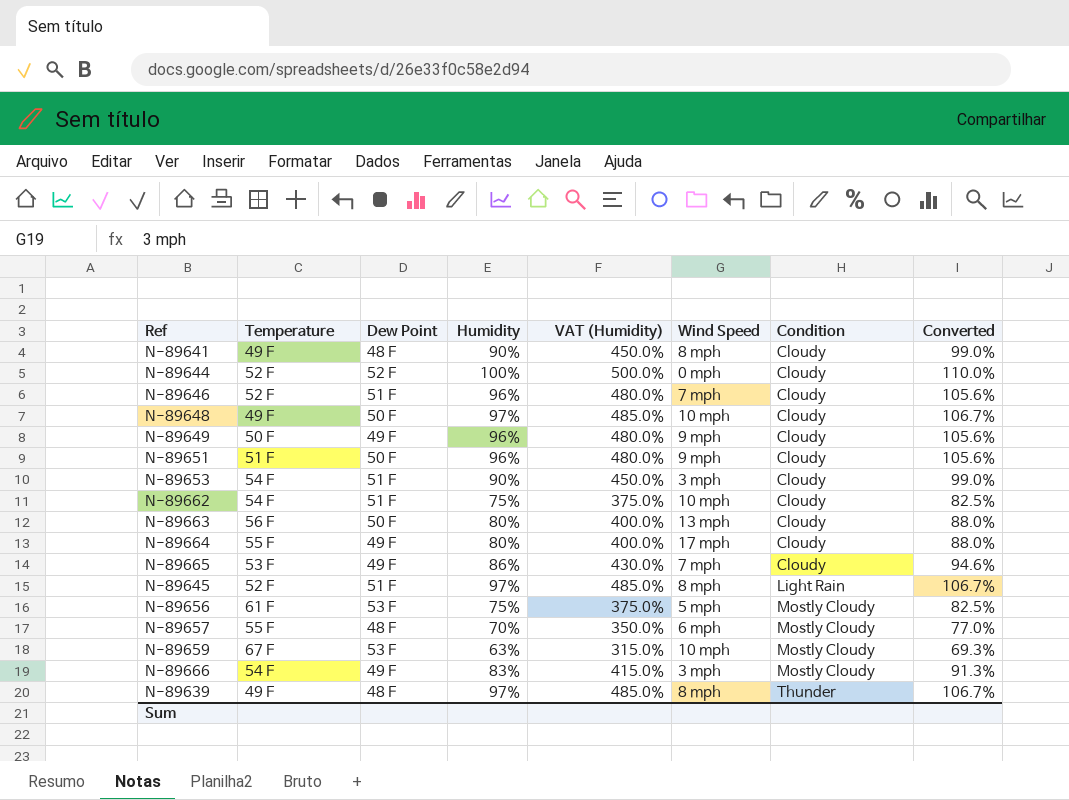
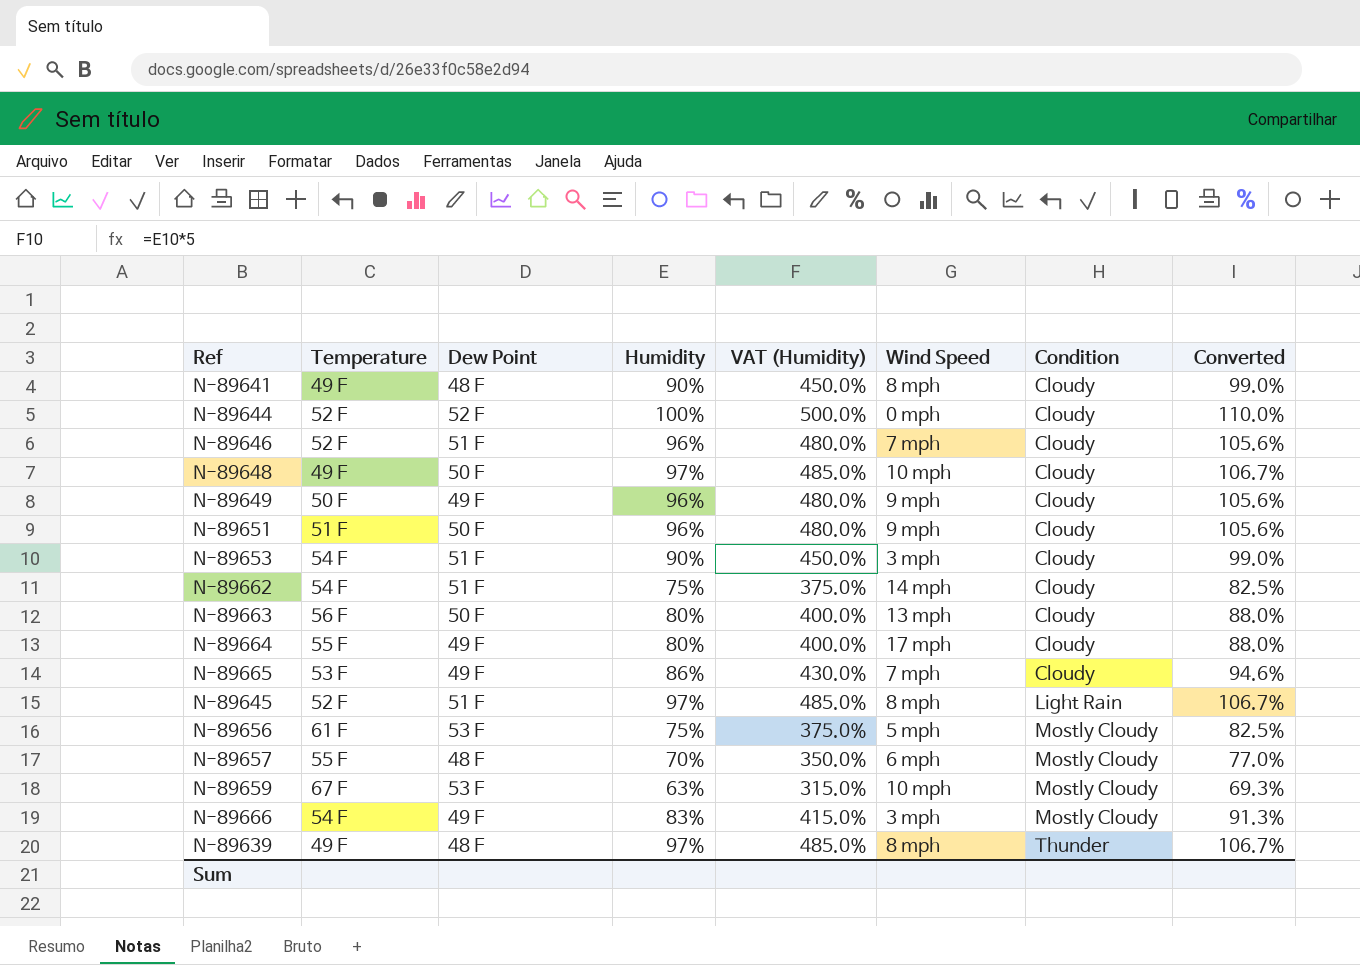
N-89662 | Wind Speed: 10 mph -> 14 mph

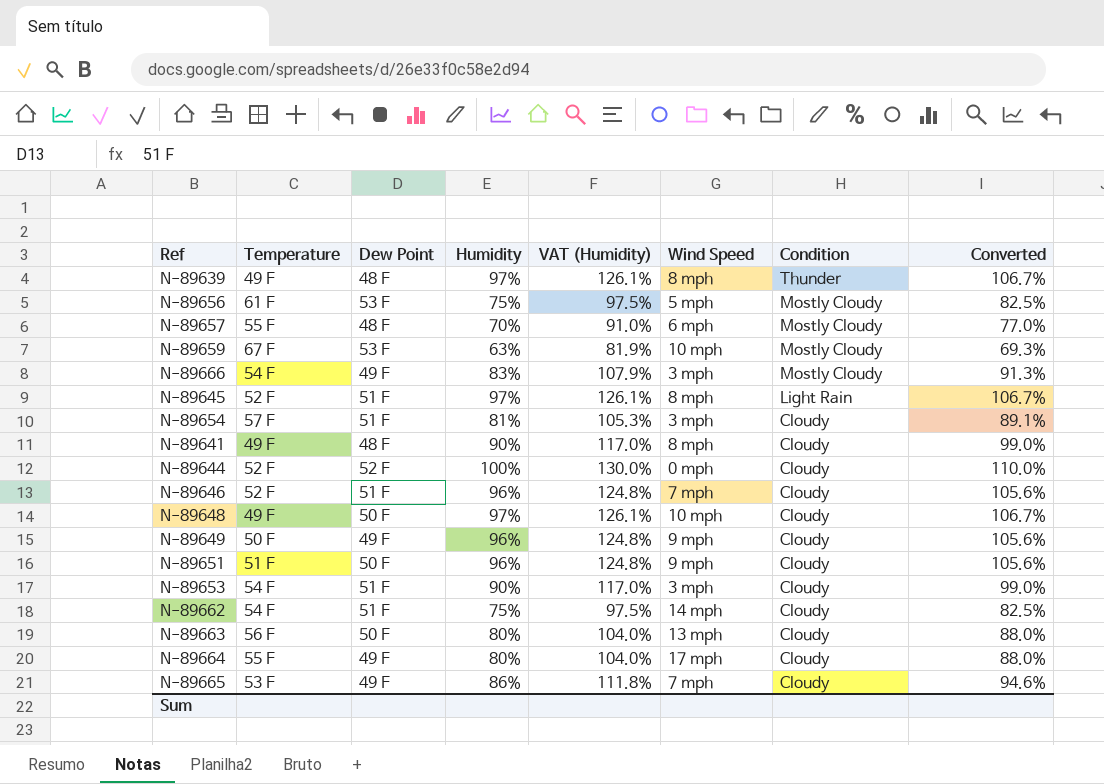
row order: Condition ascending -> Condition descending
column VAT (Humidity) | formula: [Humidity] * 5 -> [Humidity] * 1.3
row N-89654: none -> 57 F | 51 F | 81% | 105.3% | 3 mph | Cloudy | 89.1%

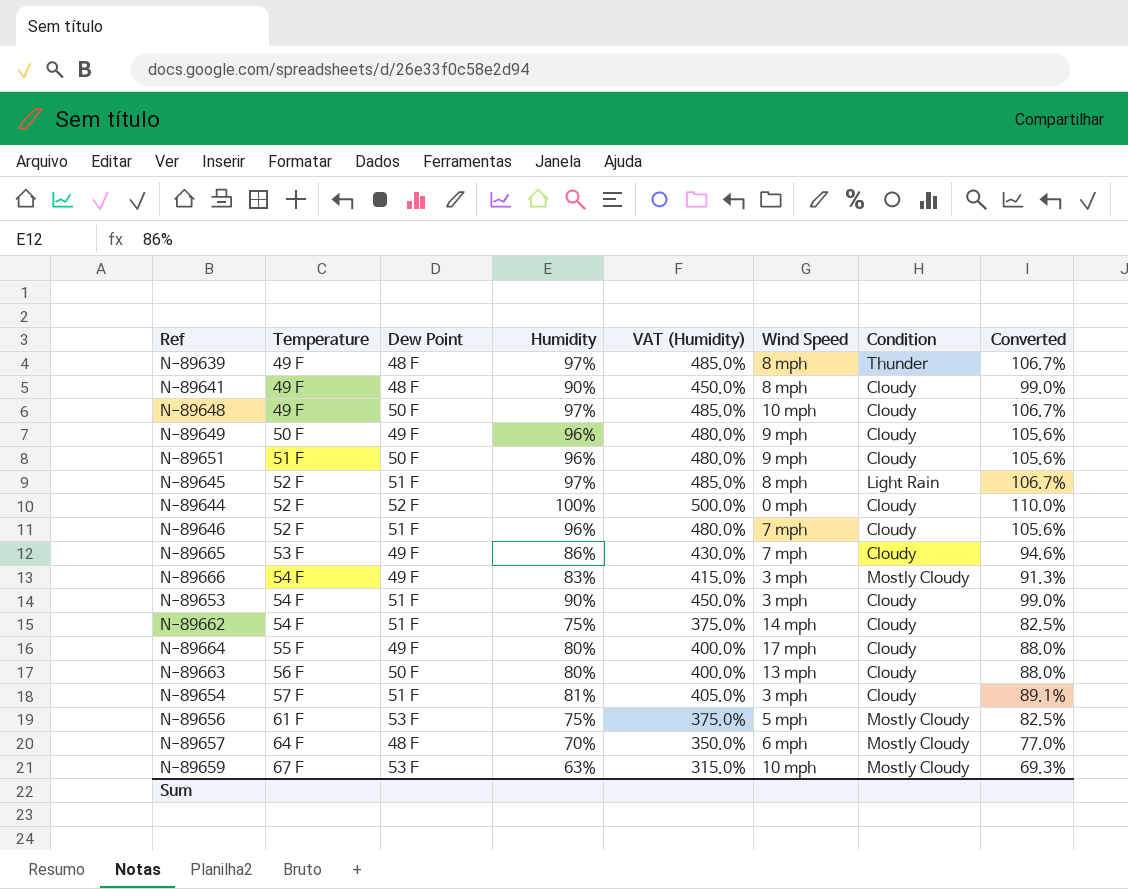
row order: Condition descending -> Temperature ascending
column VAT (Humidity) | formula: [Humidity] * 1.3 -> [Humidity] * 5
N-89657 | Temperature: 55 F -> 64 F

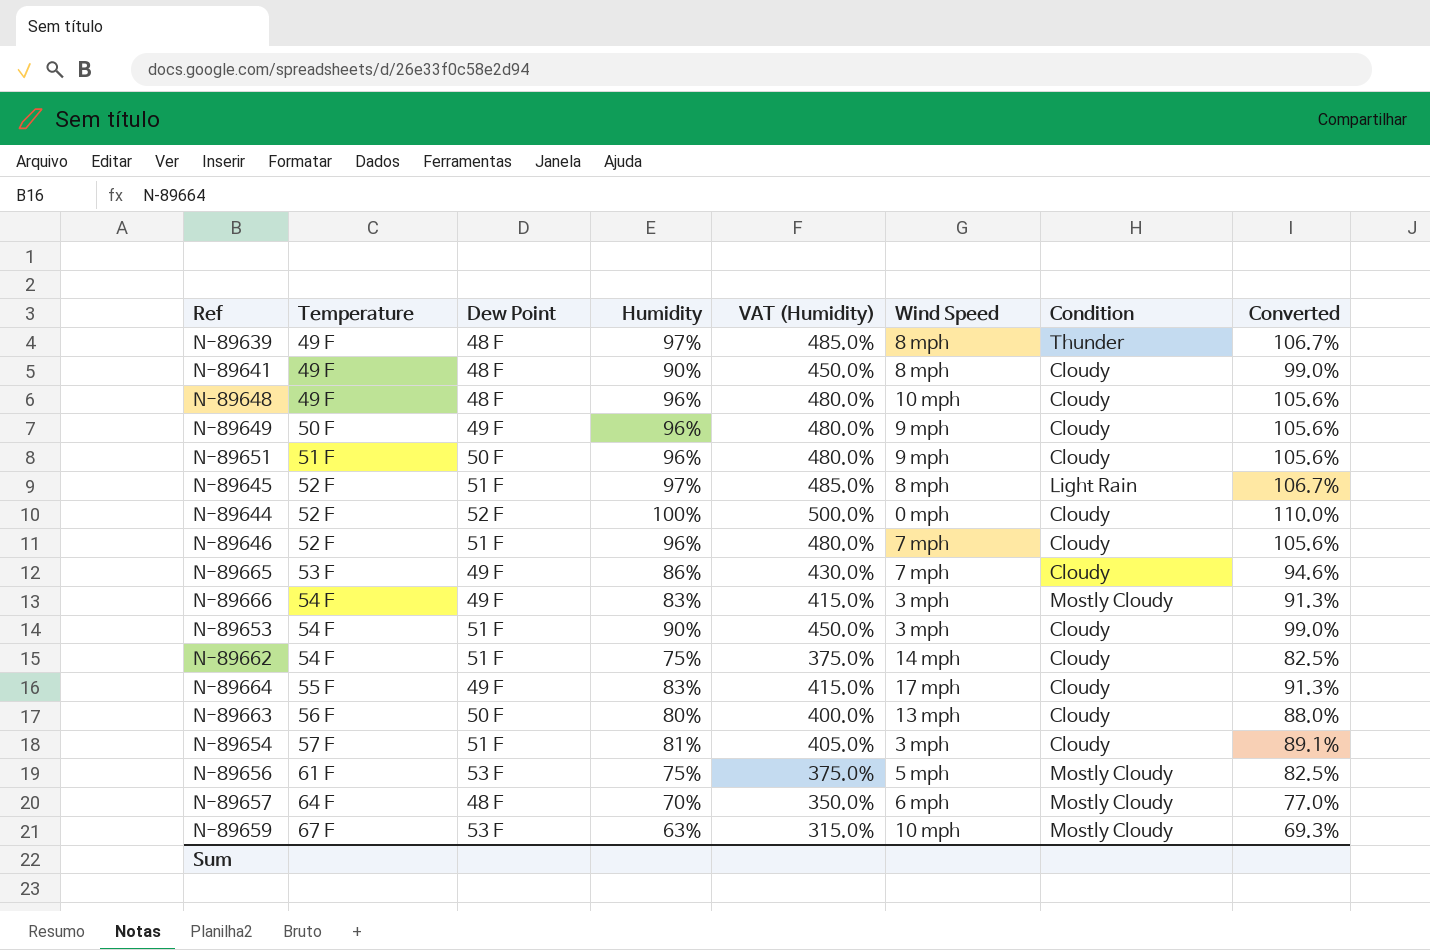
N-89648 | Dew Point: 50 F -> 48 F
N-89648 | Humidity: 97% -> 96%
N-89648 | VAT (Humidity): 485.0% -> 480.0%
N-89648 | Converted: 106.7% -> 105.6%
N-89664 | Humidity: 80% -> 83%
N-89664 | VAT (Humidity): 400.0% -> 415.0%
N-89664 | Converted: 88.0% -> 91.3%

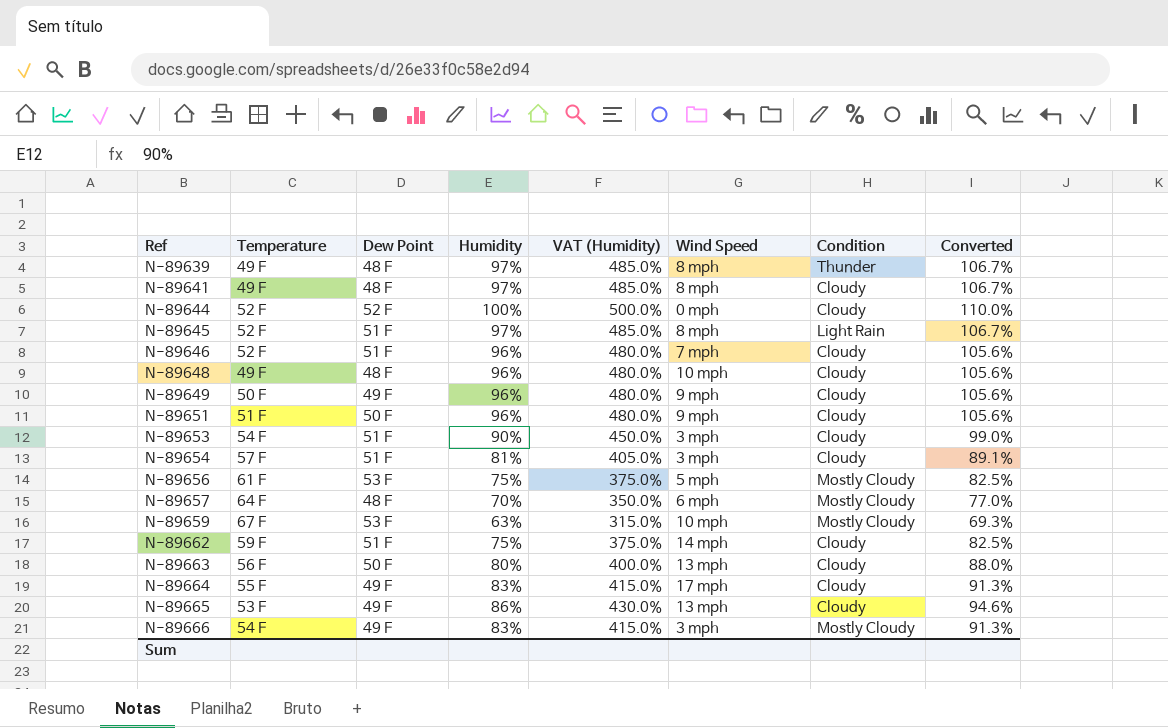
row order: Temperature ascending -> Ref ascending
N-89641 | Humidity: 90% -> 97%
N-89641 | VAT (Humidity): 450.0% -> 485.0%
N-89641 | Converted: 99.0% -> 106.7%
N-89662 | Temperature: 54 F -> 59 F
N-89665 | Wind Speed: 7 mph -> 13 mph

